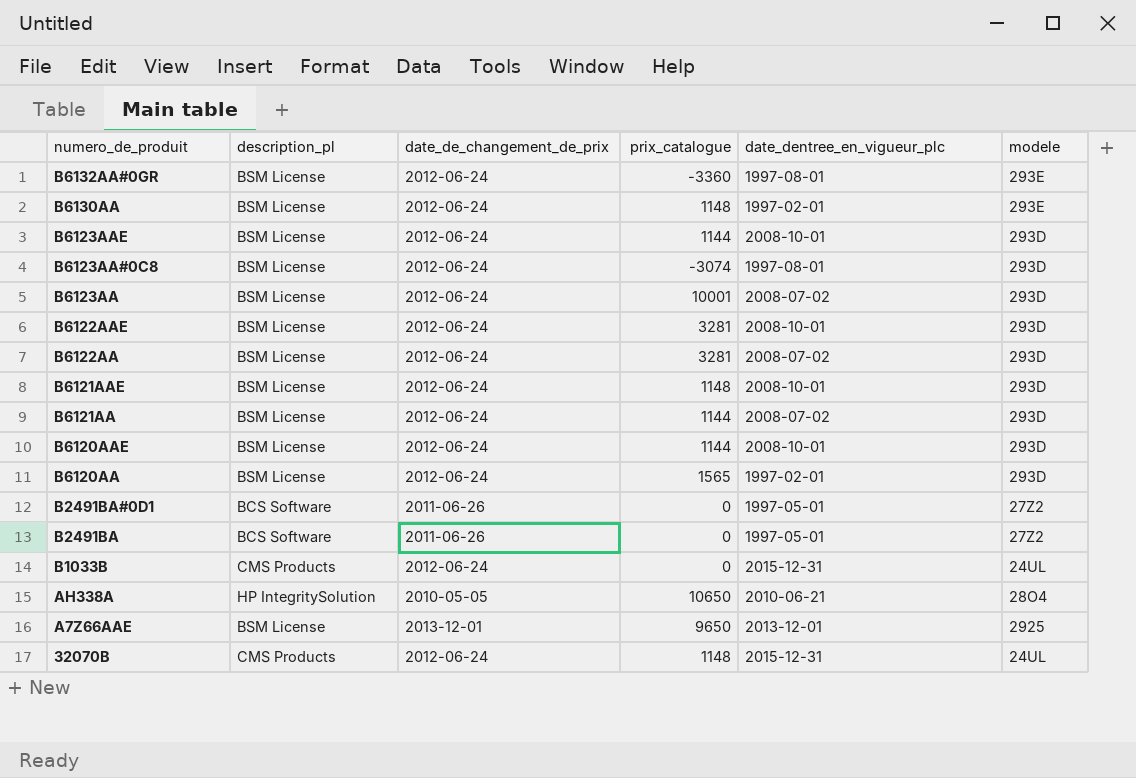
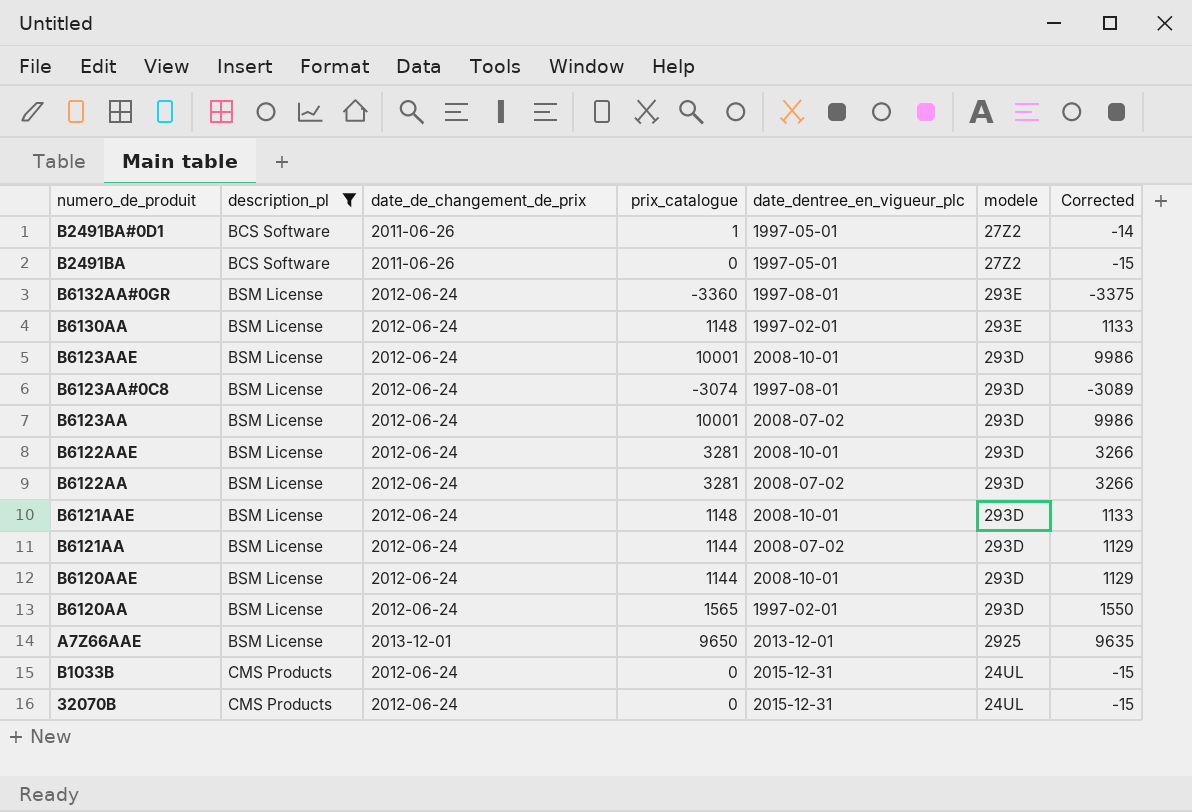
filter: none -> description_pl != HP IntegritySolution
row order: numero_de_produit descending -> description_pl ascending
column Corrected | formula: none -> [prix_catalogue] - 15
B2491BA#0D1 | prix_catalogue: 0 -> 1
B6123AAE | prix_catalogue: 1144 -> 10001
32070B | prix_catalogue: 1148 -> 0

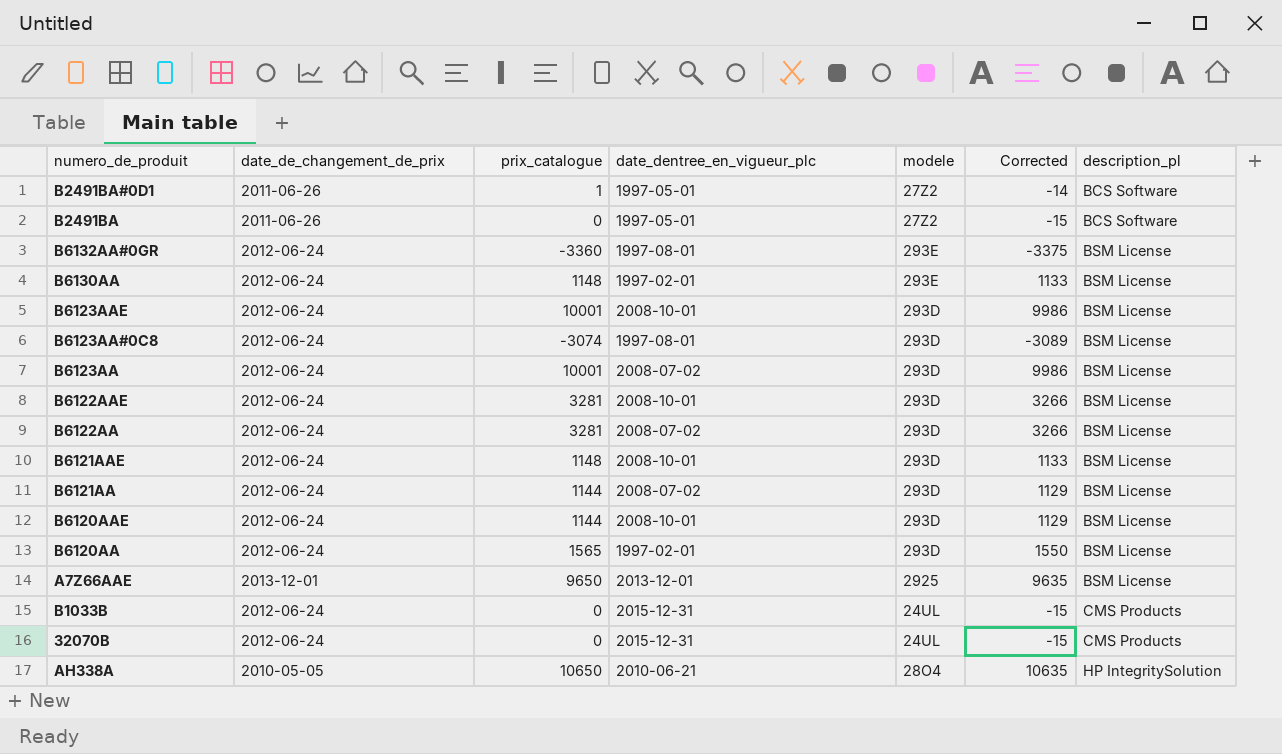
filter: description_pl != HP IntegritySolution -> none
column description_pl | position: 2 -> 7

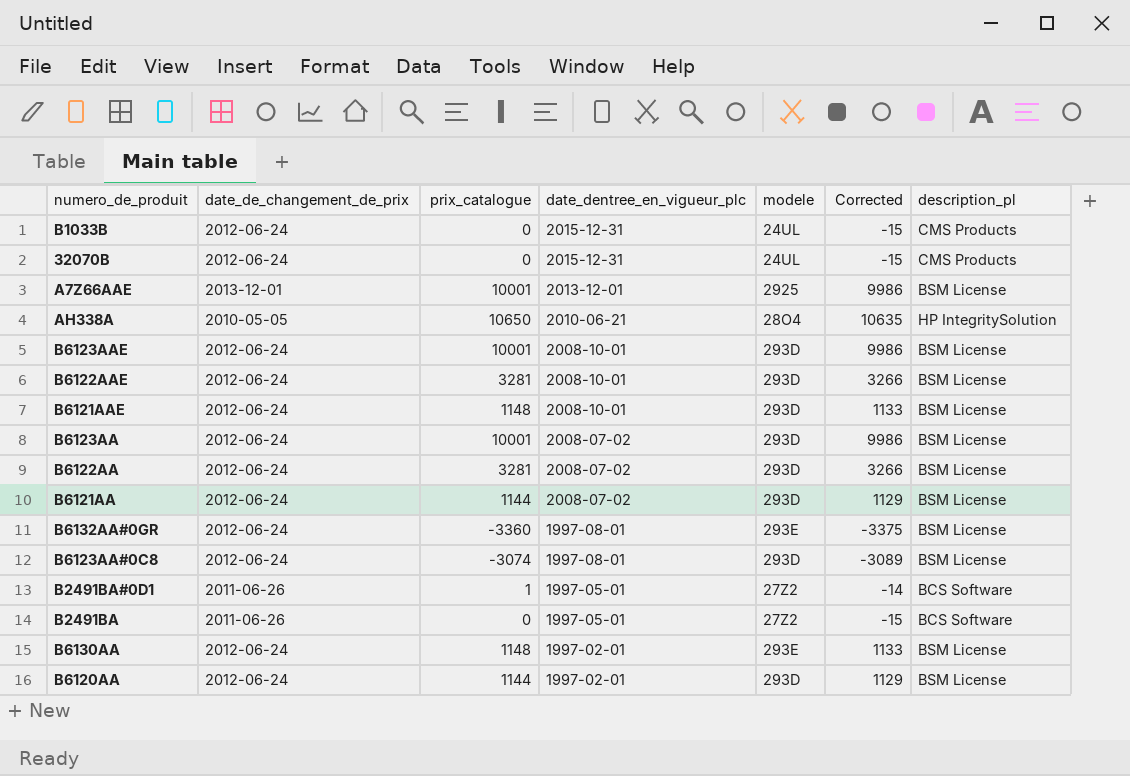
row order: description_pl ascending -> date_dentree_en_vigueur_plc descending
row B6120AAE: 2012-06-24 | 1144 | 2008-10-01 | 293D | 1129 | BSM License -> none
A7Z66AAE | prix_catalogue: 9650 -> 10001
A7Z66AAE | Corrected: 9635 -> 9986
B6120AA | prix_catalogue: 1565 -> 1144
B6120AA | Corrected: 1550 -> 1129

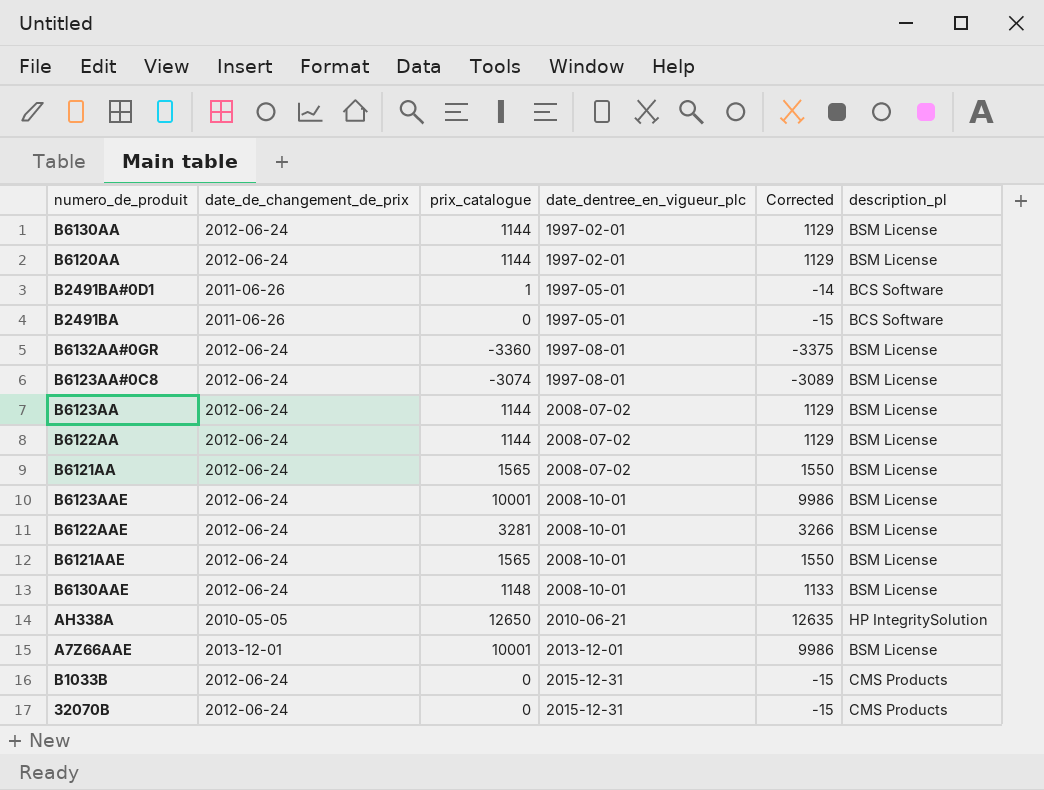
row order: date_dentree_en_vigueur_plc descending -> date_dentree_en_vigueur_plc ascending
column modele | position: 5 -> none
B6130AA | prix_catalogue: 1148 -> 1144
B6130AA | Corrected: 1133 -> 1129
B6123AA | prix_catalogue: 10001 -> 1144
B6123AA | Corrected: 9986 -> 1129
B6122AA | prix_catalogue: 3281 -> 1144
B6122AA | Corrected: 3266 -> 1129
B6121AA | prix_catalogue: 1144 -> 1565
B6121AA | Corrected: 1129 -> 1550
B6121AAE | prix_catalogue: 1148 -> 1565
B6121AAE | Corrected: 1133 -> 1550
row B6130AAE: none -> 2012-06-24 | 1148 | 2008-10-01 | 1133 | BSM License
AH338A | prix_catalogue: 10650 -> 12650
AH338A | Corrected: 10635 -> 12635

